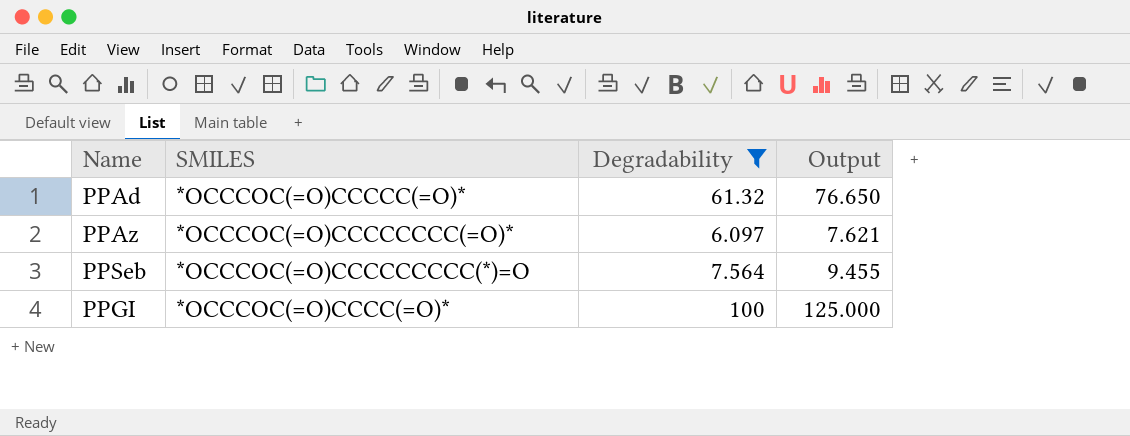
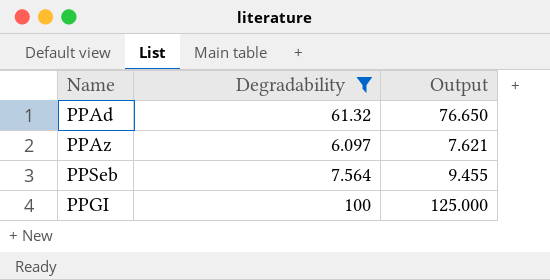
column SMILES | position: 2 -> none

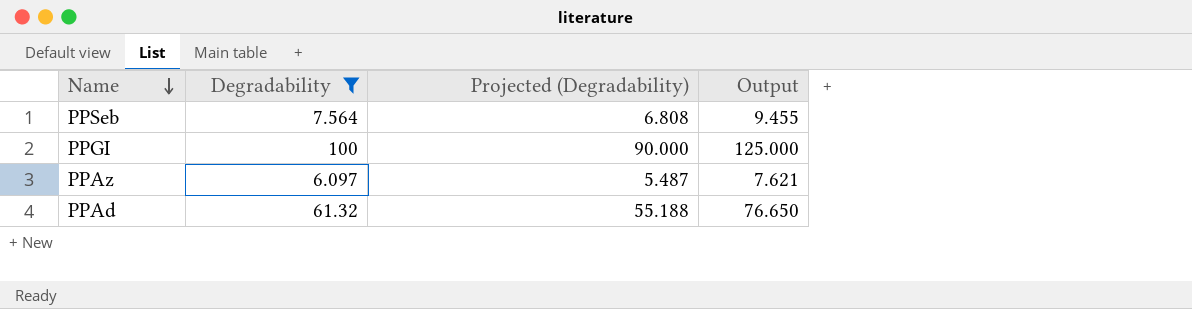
row order: none -> Name descending
column Projected (Degradability) | formula: none -> [Degradability] * 0.9

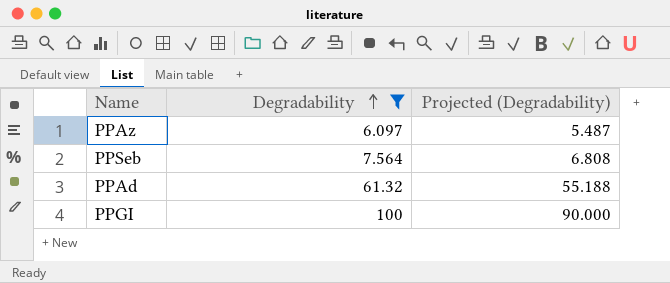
row order: Name descending -> Degradability ascending
column Output | formula: [Degradability] * 1.25 -> none

